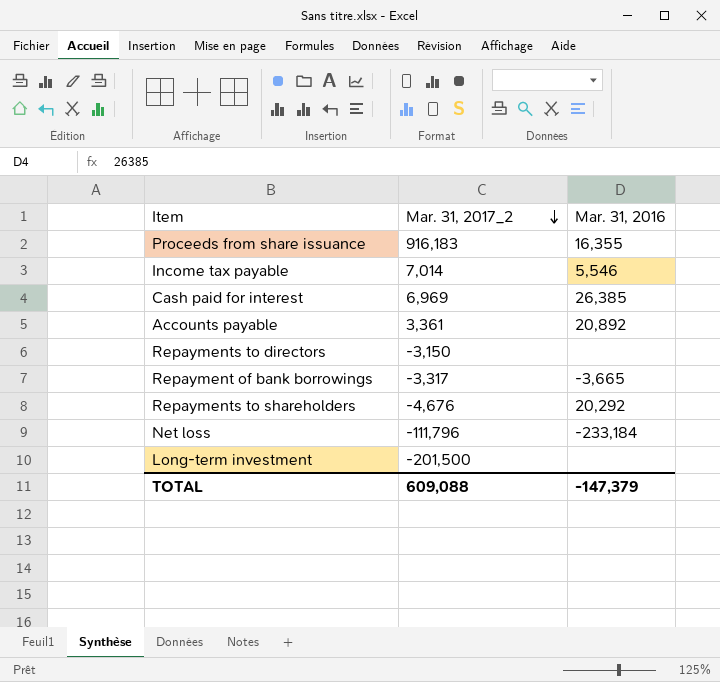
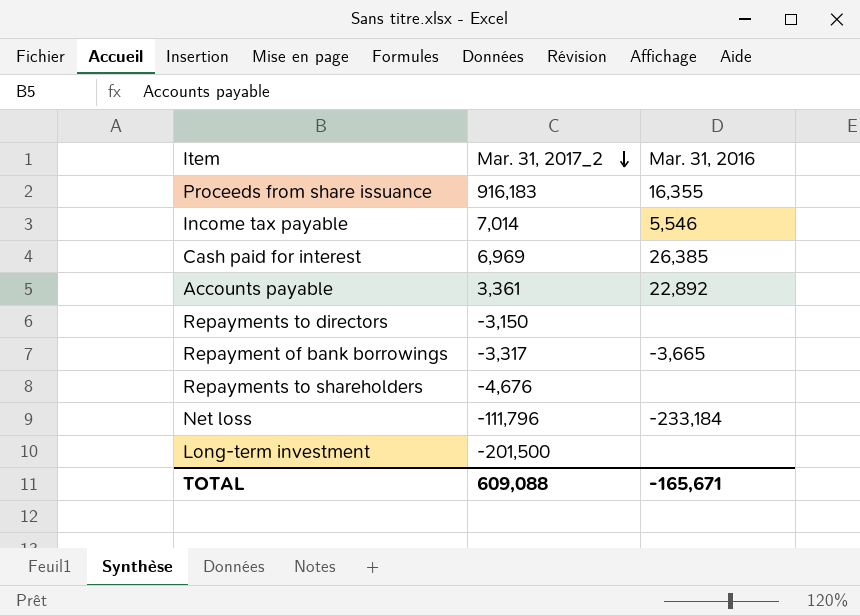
Accounts payable | Mar. 31, 2016: 20,892 -> 22,892
Repayments to shareholders | Mar. 31, 2016: 20,292 -> none
TOTAL | Mar. 31, 2016: -147,379 -> -165,671

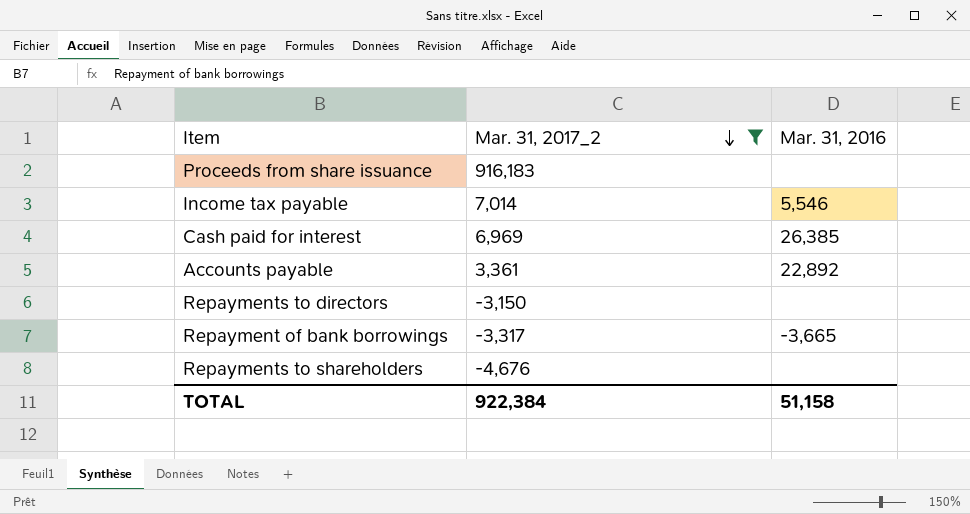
filter: none -> Mar. 31, 2017_2 >= -4,676
Proceeds from share issuance | Mar. 31, 2016: 16,355 -> none
TOTAL | Mar. 31, 2017_2: 609,088 -> 922,384
TOTAL | Mar. 31, 2016: -165,671 -> 51,158

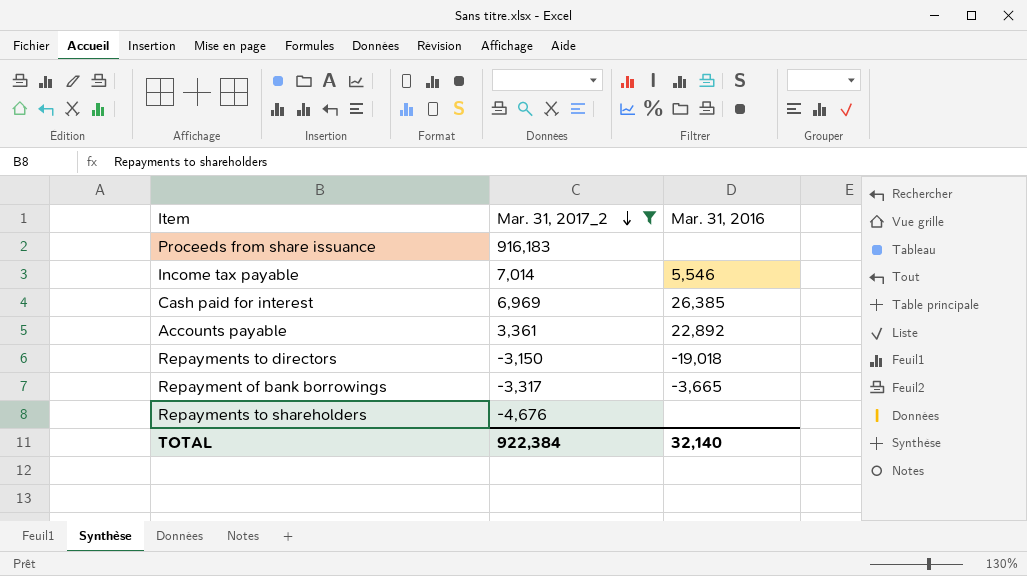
Repayments to directors | Mar. 31, 2016: none -> -19,018
TOTAL | Mar. 31, 2016: 51,158 -> 32,140

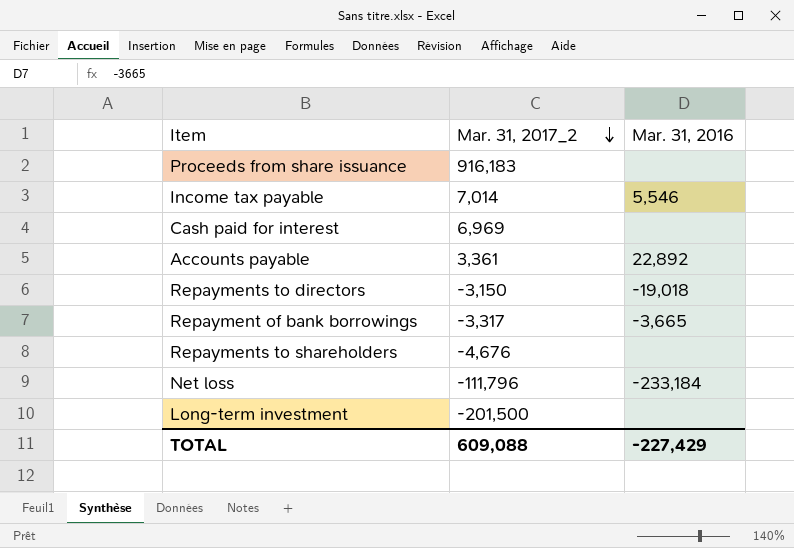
filter: Mar. 31, 2017_2 >= -4,676 -> none
Cash paid for interest | Mar. 31, 2016: 26,385 -> none
TOTAL | Mar. 31, 2017_2: 922,384 -> 609,088
TOTAL | Mar. 31, 2016: 32,140 -> -227,429

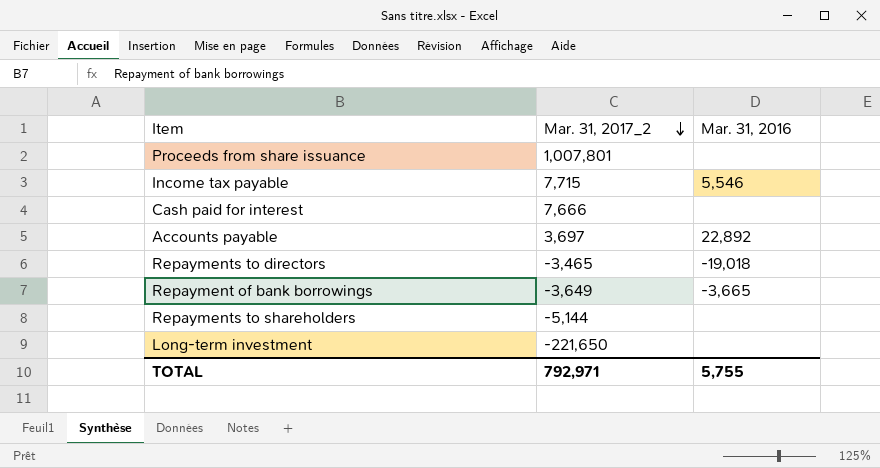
row Net loss: -111,796 | -233,184 -> none
Proceeds from share issuance | Mar. 31, 2017_2: 916,183 -> 1,007,801
Income tax payable | Mar. 31, 2017_2: 7,014 -> 7,715
Cash paid for interest | Mar. 31, 2017_2: 6,969 -> 7,666
Accounts payable | Mar. 31, 2017_2: 3,361 -> 3,697
Repayments to directors | Mar. 31, 2017_2: -3,150 -> -3,465
Repayment of bank borrowings | Mar. 31, 2017_2: -3,317 -> -3,649
Repayments to shareholders | Mar. 31, 2017_2: -4,676 -> -5,144
Long-term investment | Mar. 31, 2017_2: -201,500 -> -221,650
TOTAL | Mar. 31, 2017_2: 609,088 -> 792,971
TOTAL | Mar. 31, 2016: -227,429 -> 5,755

